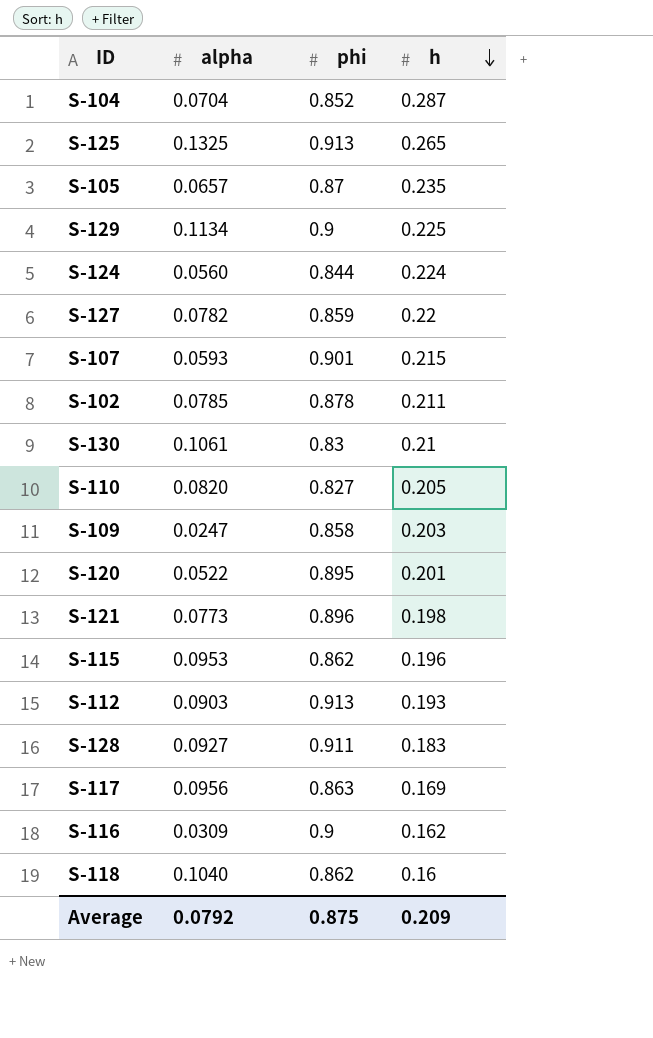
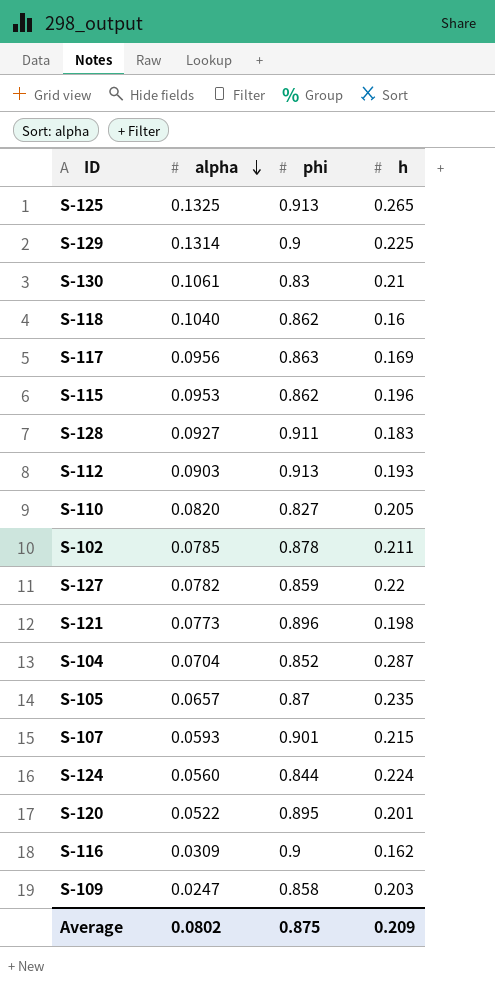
row order: h descending -> alpha descending
S-129 | alpha: 0.1134 -> 0.1314
Average | alpha: 0.0792 -> 0.0802

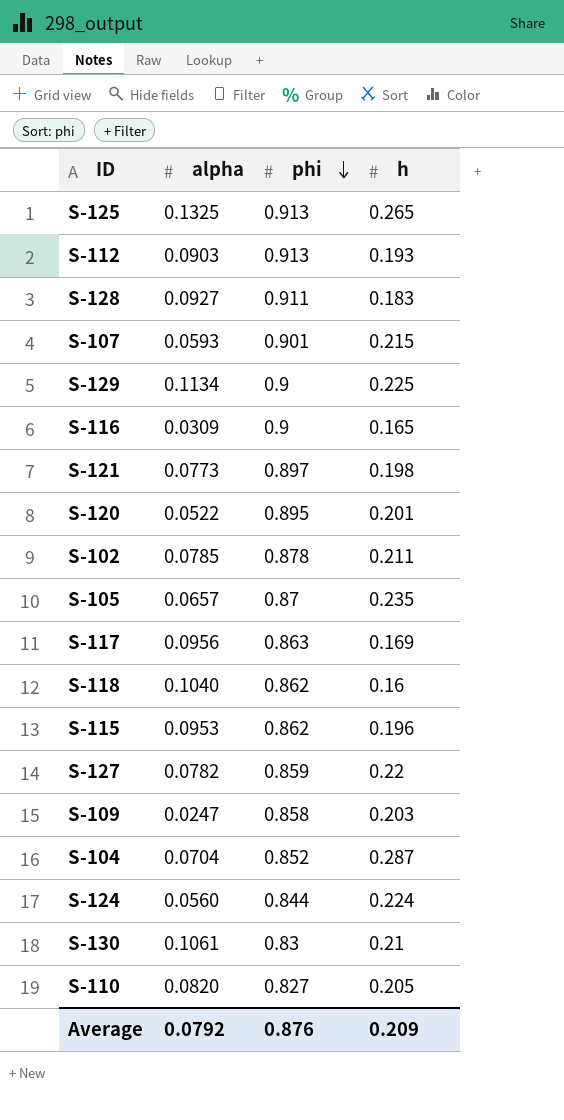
row order: alpha descending -> phi descending
S-129 | alpha: 0.1314 -> 0.1134
S-116 | h: 0.162 -> 0.165
S-121 | phi: 0.896 -> 0.897
Average | alpha: 0.0802 -> 0.0792
Average | phi: 0.875 -> 0.876

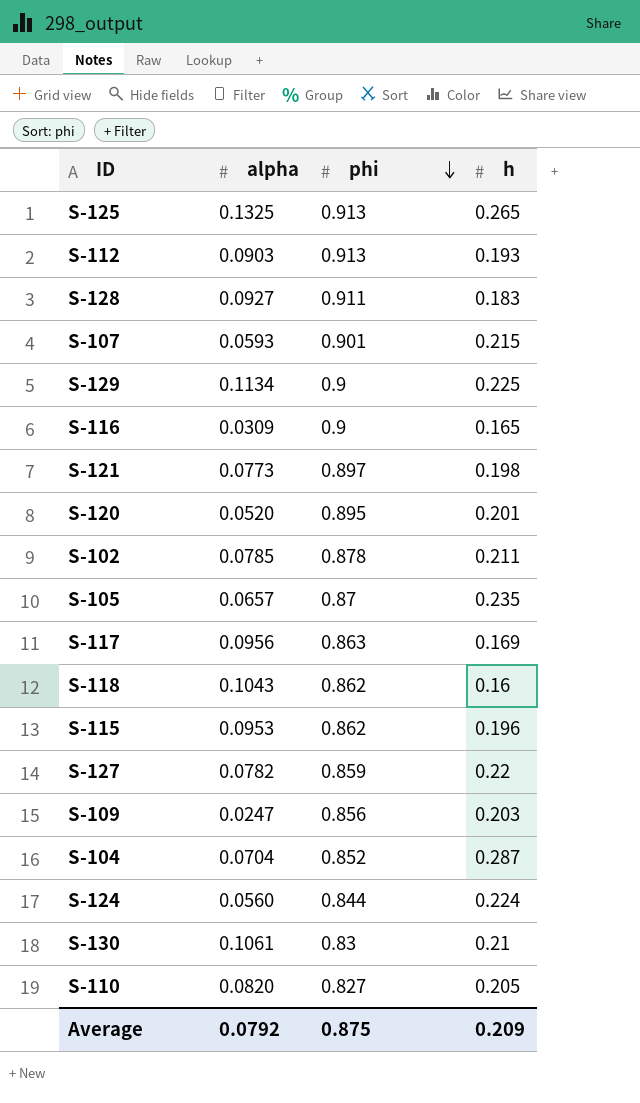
S-120 | alpha: 0.0522 -> 0.0520
S-118 | alpha: 0.1040 -> 0.1043
S-109 | phi: 0.858 -> 0.856
Average | phi: 0.876 -> 0.875

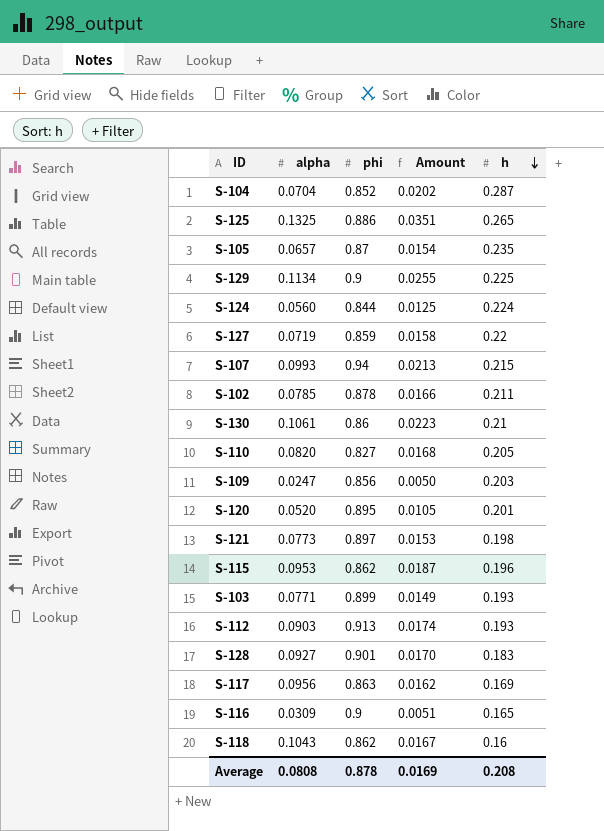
row order: phi descending -> h descending
column Amount | formula: none -> [alpha] * [h]
S-125 | phi: 0.913 -> 0.886
S-127 | alpha: 0.0782 -> 0.0719
S-107 | alpha: 0.0593 -> 0.0993
S-107 | phi: 0.901 -> 0.94
S-130 | phi: 0.83 -> 0.86
row S-103: none -> 0.0771 | 0.899 | 0.0149 | 0.193
S-128 | phi: 0.911 -> 0.901
Average | alpha: 0.0792 -> 0.0808
Average | phi: 0.875 -> 0.878
Average | h: 0.209 -> 0.208

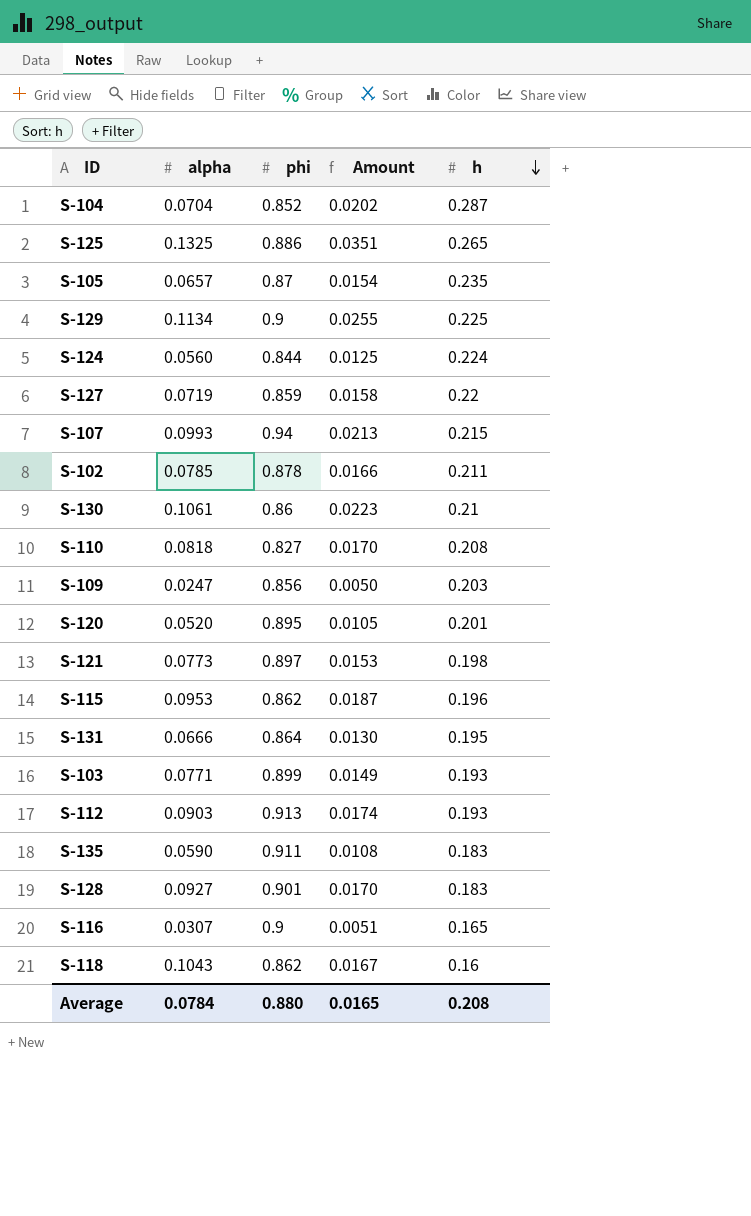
row S-117: 0.0956 | 0.863 | 0.0162 | 0.169 -> none
S-110 | alpha: 0.0820 -> 0.0818
S-110 | Amount: 0.0168 -> 0.0170
S-110 | h: 0.205 -> 0.208
row S-131: none -> 0.0666 | 0.864 | 0.0130 | 0.195
row S-135: none -> 0.0590 | 0.911 | 0.0108 | 0.183
S-116 | alpha: 0.0309 -> 0.0307
Average | alpha: 0.0808 -> 0.0784
Average | phi: 0.878 -> 0.880
Average | Amount: 0.0169 -> 0.0165

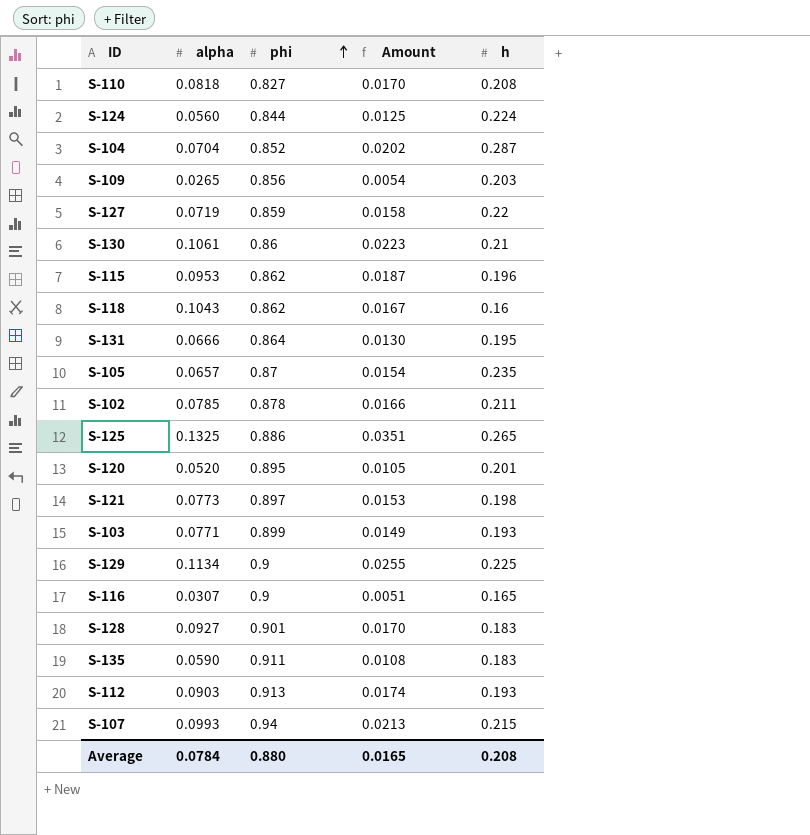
row order: h descending -> phi ascending
S-109 | alpha: 0.0247 -> 0.0265
S-109 | Amount: 0.0050 -> 0.0054

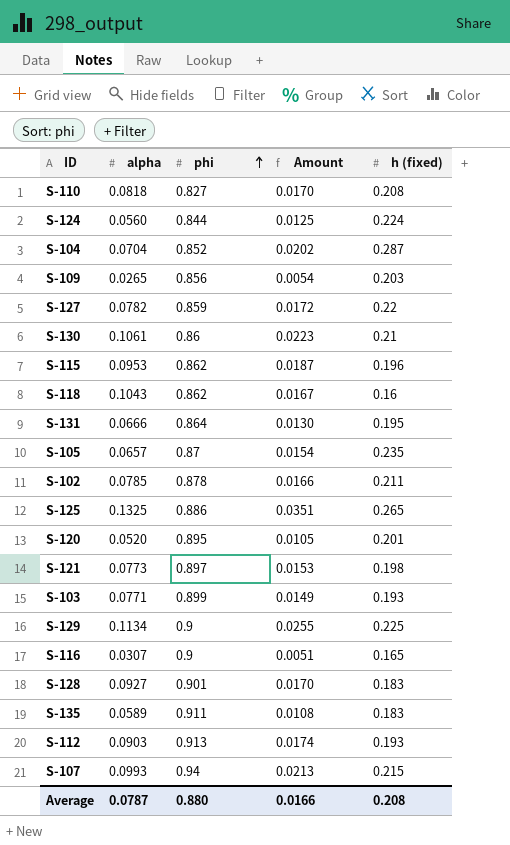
column name: h -> h (fixed)
S-127 | alpha: 0.0719 -> 0.0782
S-127 | Amount: 0.0158 -> 0.0172
S-135 | alpha: 0.0590 -> 0.0589
Average | alpha: 0.0784 -> 0.0787
Average | Amount: 0.0165 -> 0.0166

